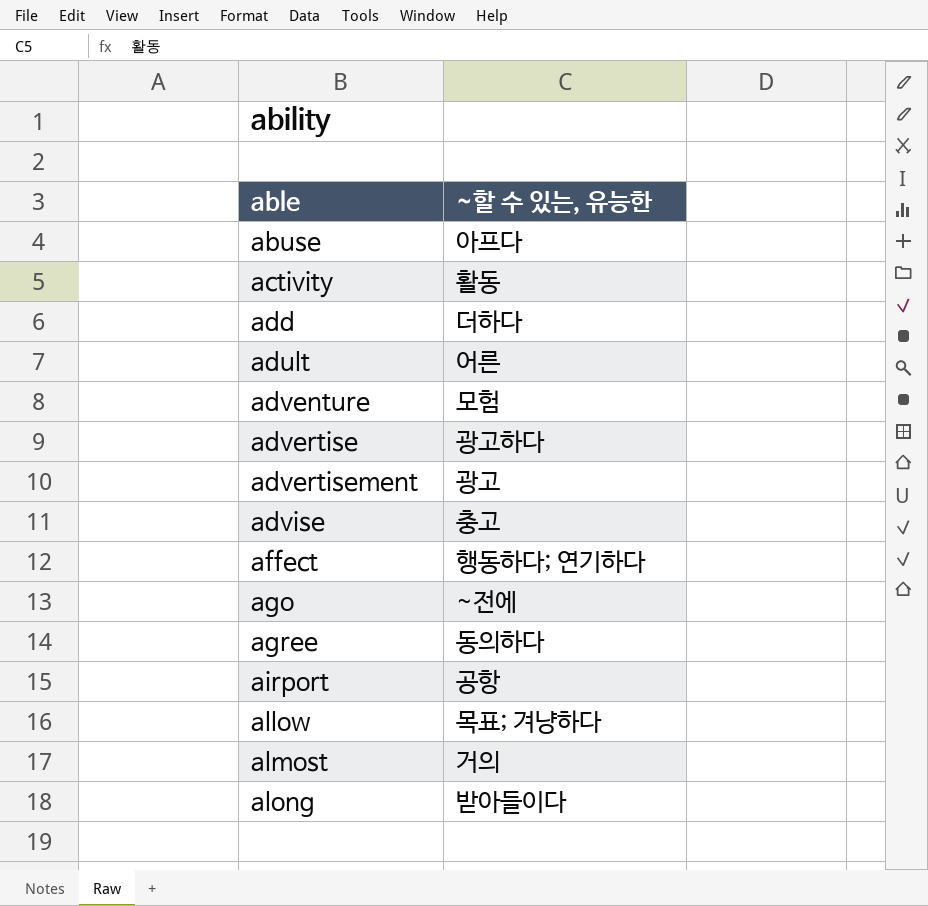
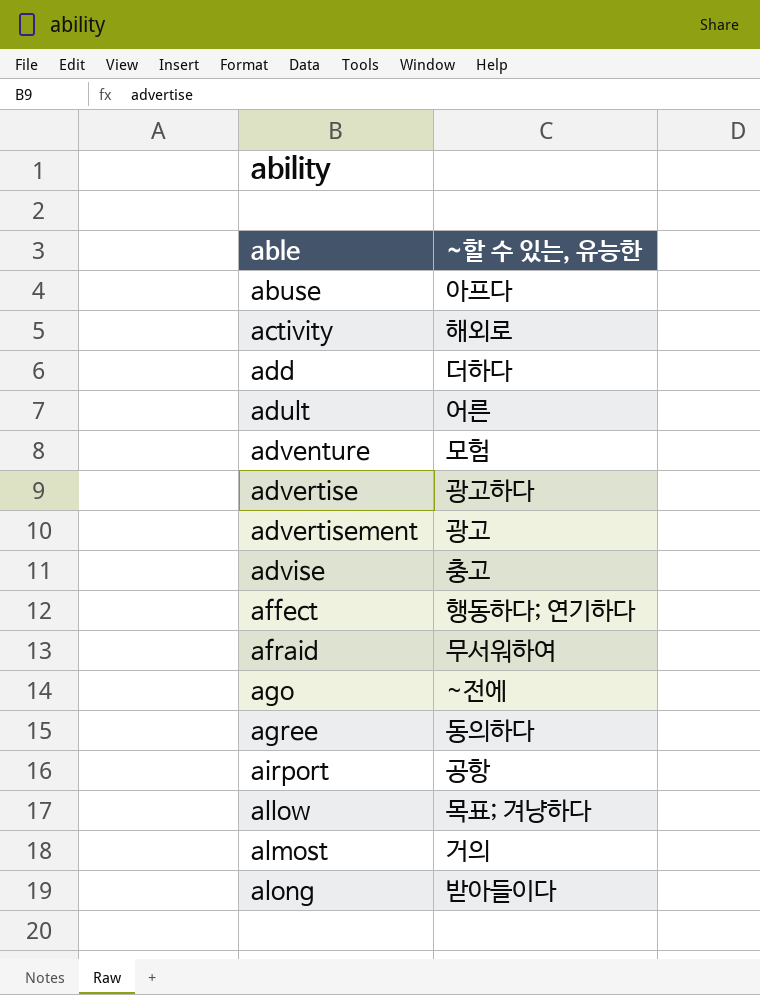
activity | ~할 수 있는, 유능한: 활동 -> 해외로
row afraid: none -> 무서워하여

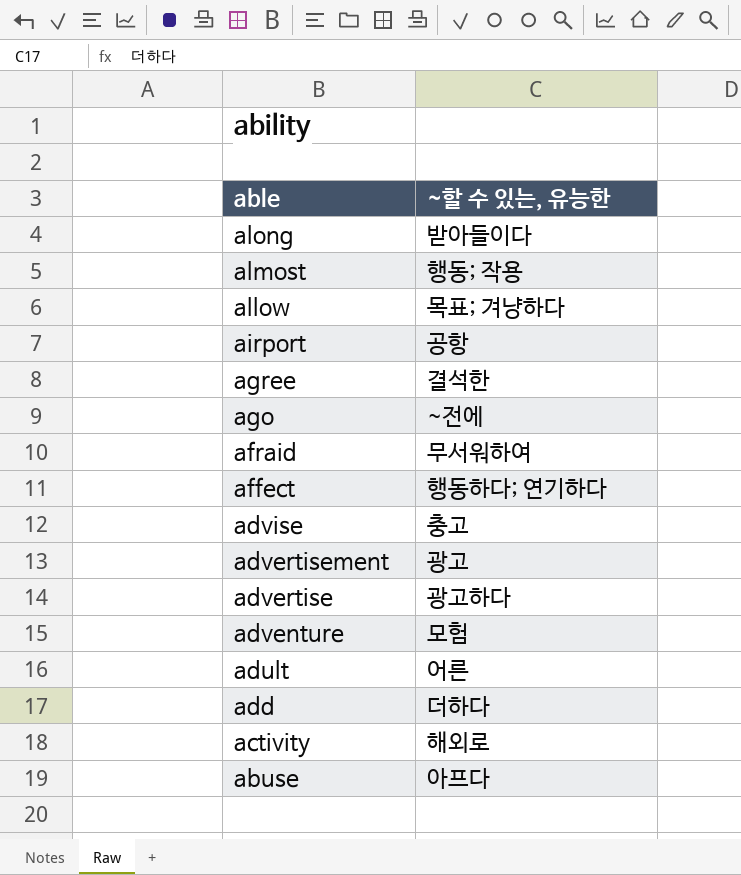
row order: able ascending -> able descending
almost | ~할 수 있는, 유능한: 거의 -> 행동; 작용
agree | ~할 수 있는, 유능한: 동의하다 -> 결석한

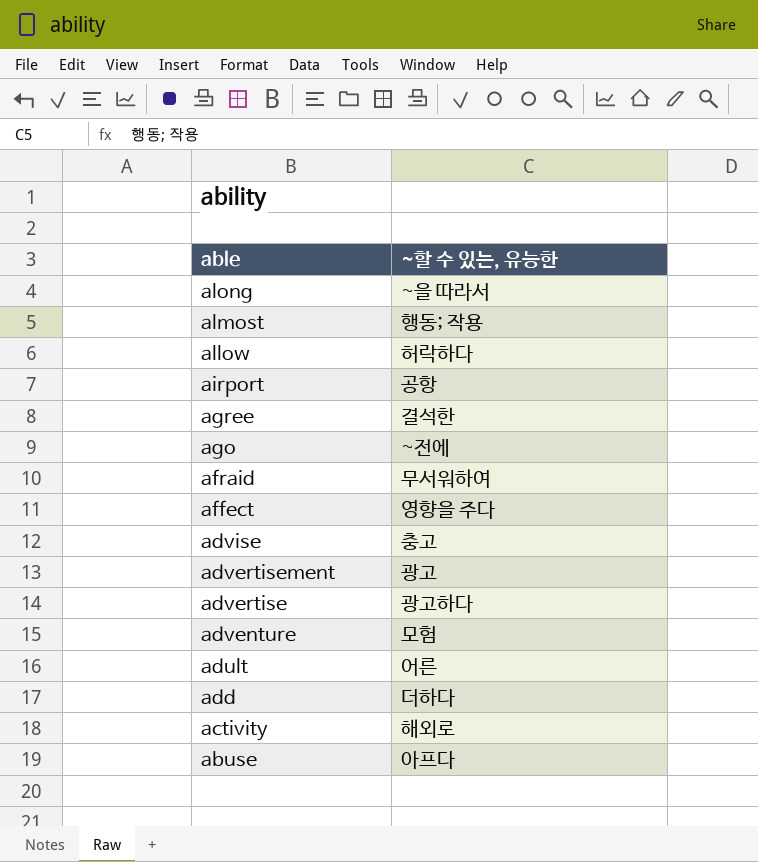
along | ~할 수 있는, 유능한: 받아들이다 -> ~을 따라서
allow | ~할 수 있는, 유능한: 목표; 겨냥하다 -> 허락하다
affect | ~할 수 있는, 유능한: 행동하다; 연기하다 -> 영향을 주다

